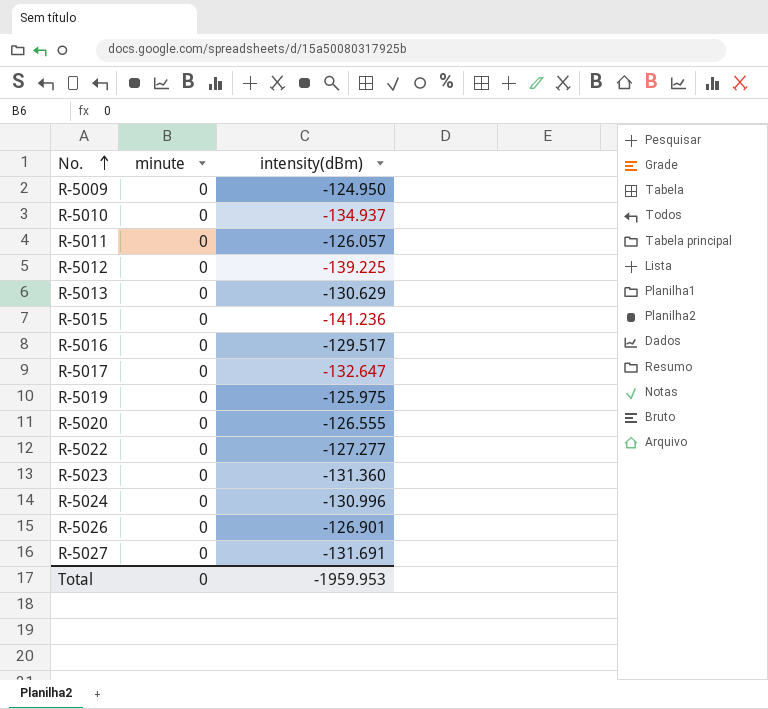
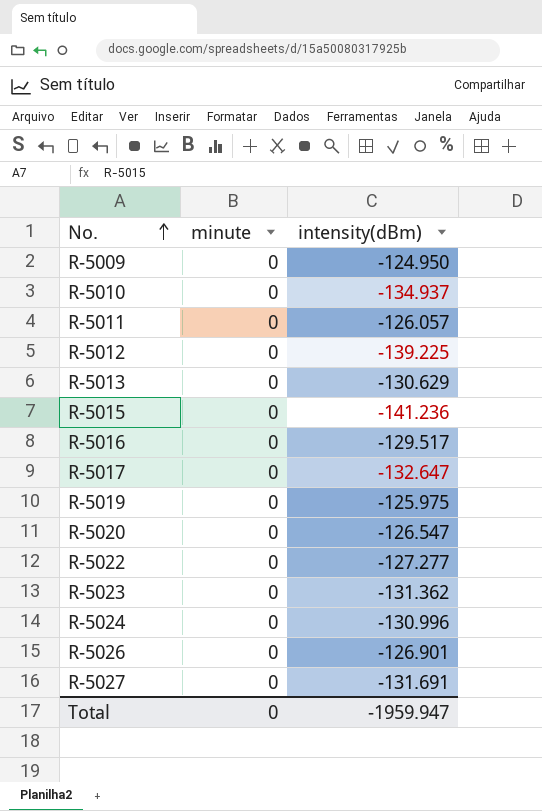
R-5020 | intensity(dBm): -126.555 -> -126.547
R-5023 | intensity(dBm): -131.360 -> -131.362
Total | intensity(dBm): -1959.953 -> -1959.947

